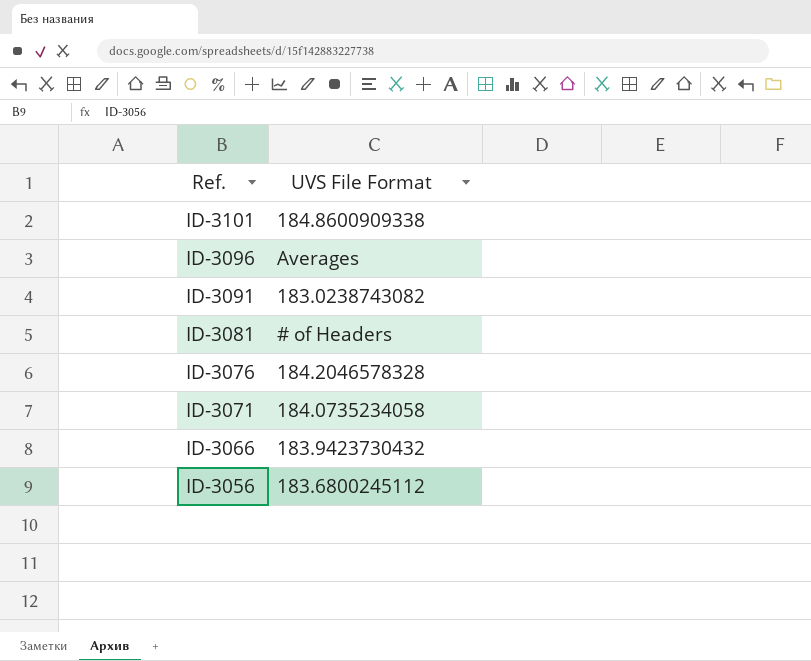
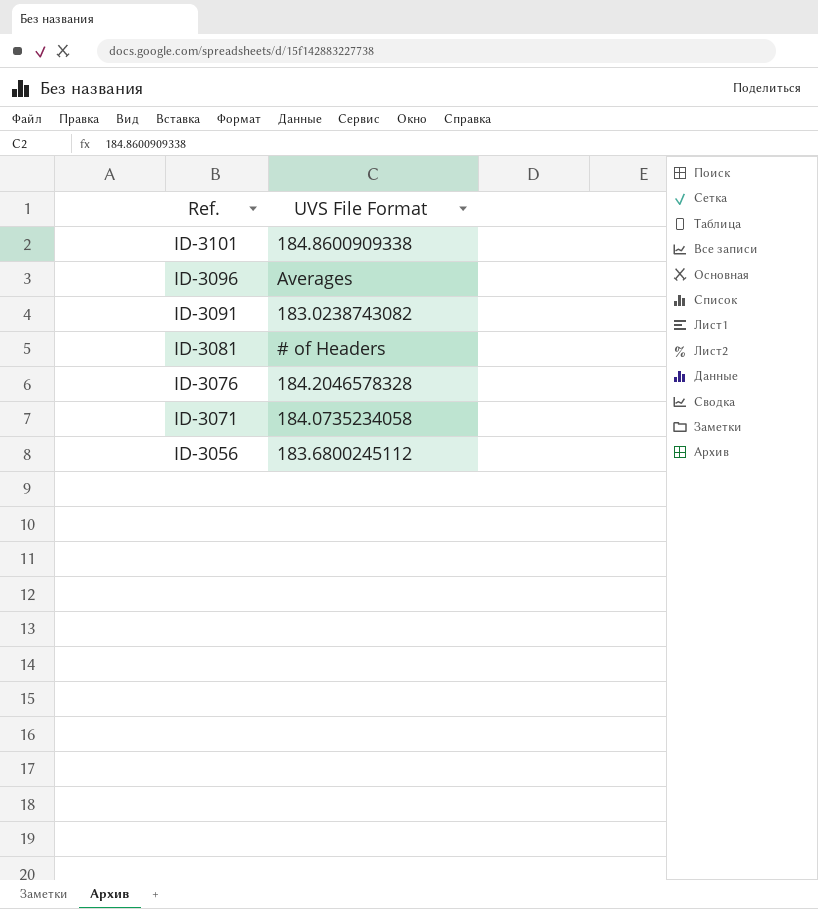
row ID-3066: 183.9423730432 -> none

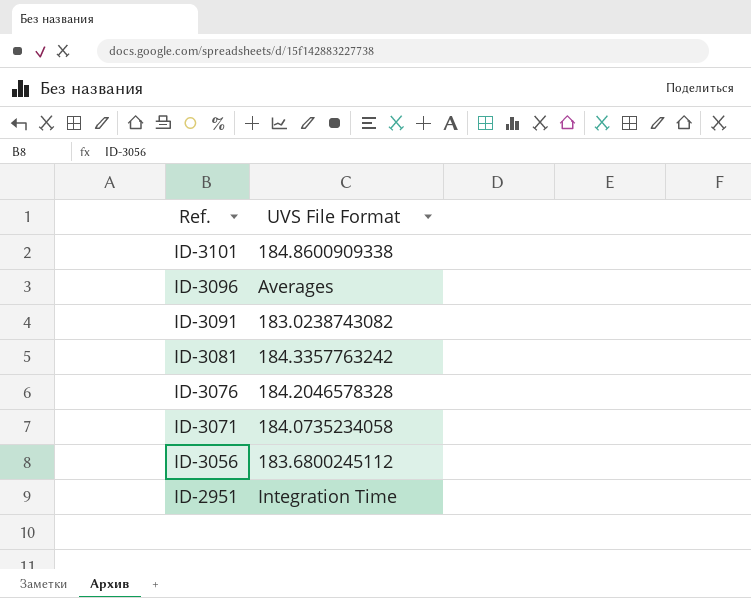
ID-3081 | UVS File Format: # of Headers -> 184.3357763242
row ID-2951: none -> Integration Time

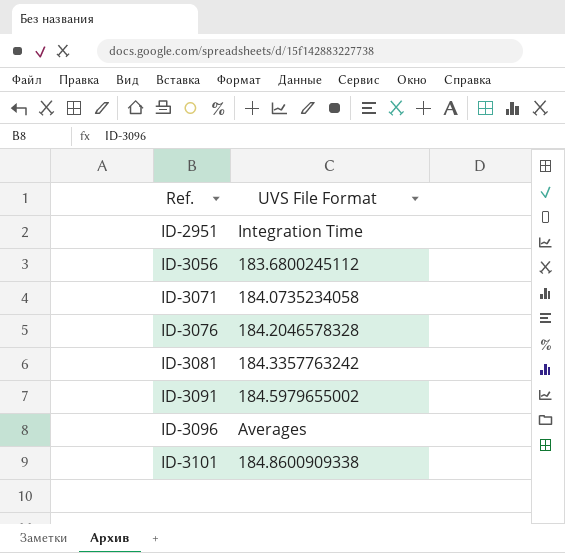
row order: Ref. descending -> Ref. ascending
ID-3091 | UVS File Format: 183.0238743082 -> 184.5979655002

